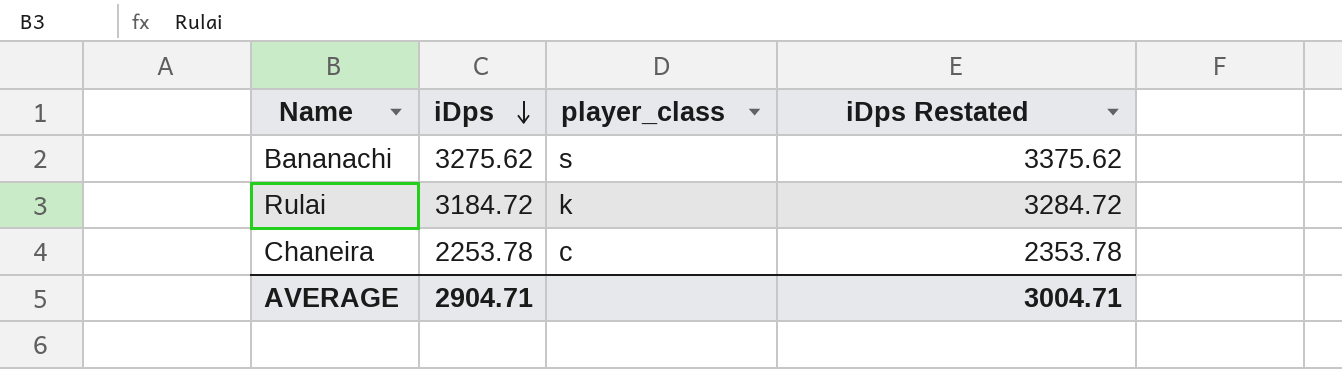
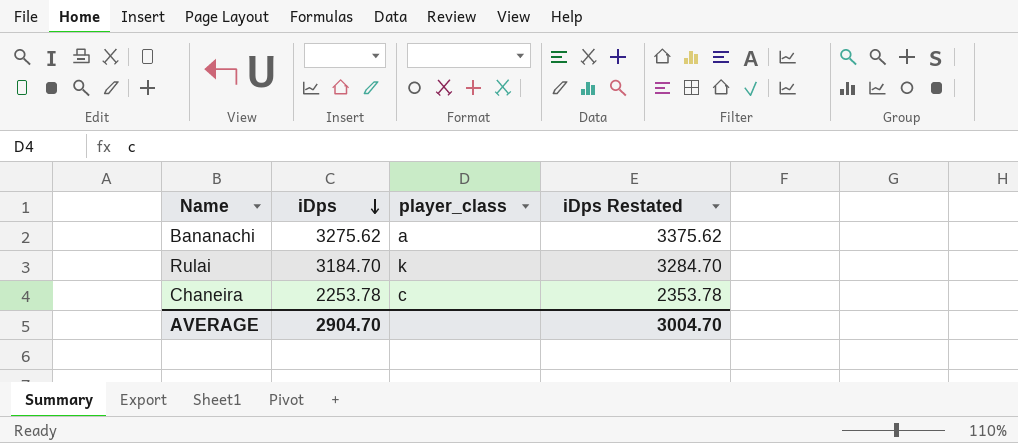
Bananachi | player_class: s -> a
Rulai | iDps: 3184.72 -> 3184.70
Rulai | iDps Restated: 3284.72 -> 3284.70
AVERAGE | iDps: 2904.71 -> 2904.70
AVERAGE | iDps Restated: 3004.71 -> 3004.70

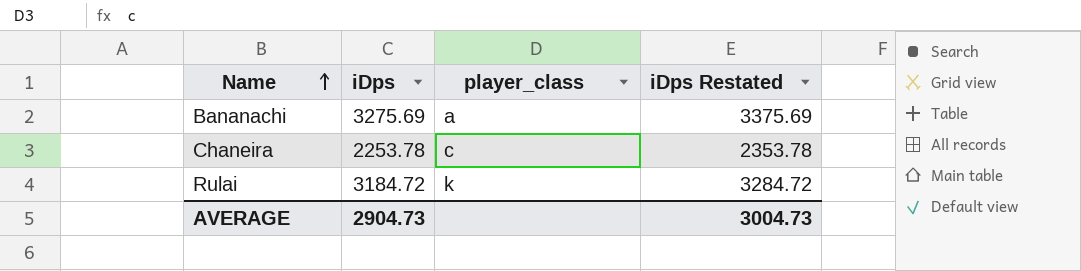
row order: iDps descending -> Name ascending
Bananachi | iDps: 3275.62 -> 3275.69
Bananachi | iDps Restated: 3375.62 -> 3375.69
Rulai | iDps: 3184.70 -> 3184.72
Rulai | iDps Restated: 3284.70 -> 3284.72
AVERAGE | iDps: 2904.70 -> 2904.73
AVERAGE | iDps Restated: 3004.70 -> 3004.73

